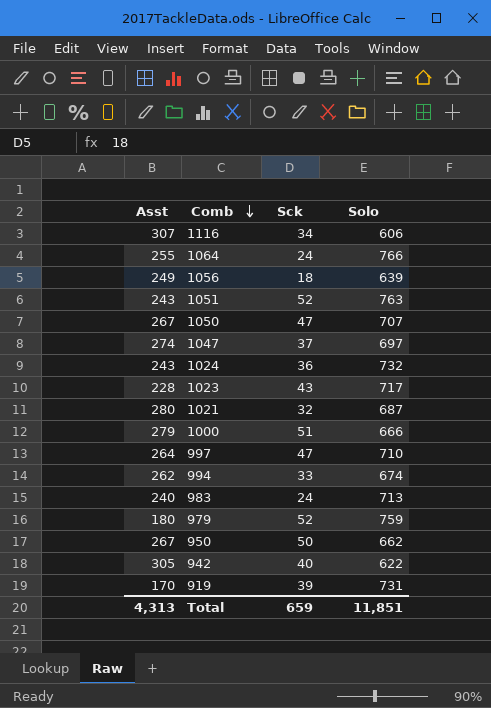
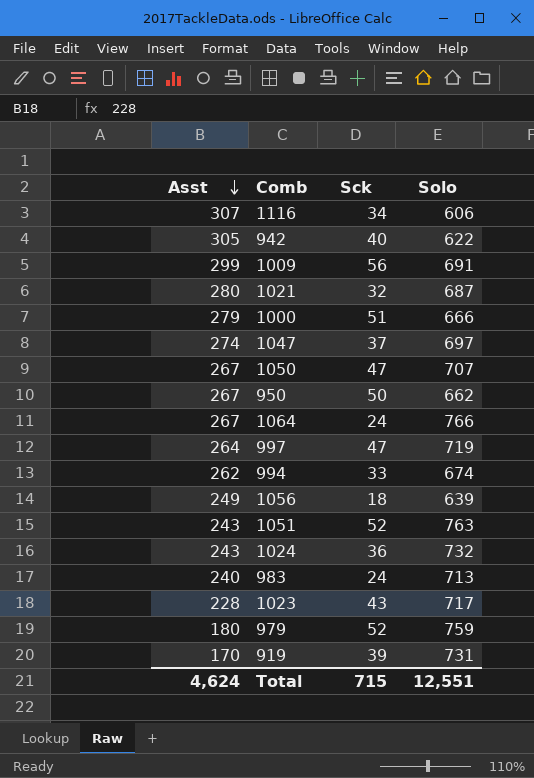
row order: Comb descending -> Asst descending
row 1009: none -> 299 | 56 | 691
1064 | Asst: 255 -> 267
997 | Solo: 710 -> 719
Total | Asst: 4,313 -> 4,624
Total | Sck: 659 -> 715
Total | Solo: 11,851 -> 12,551

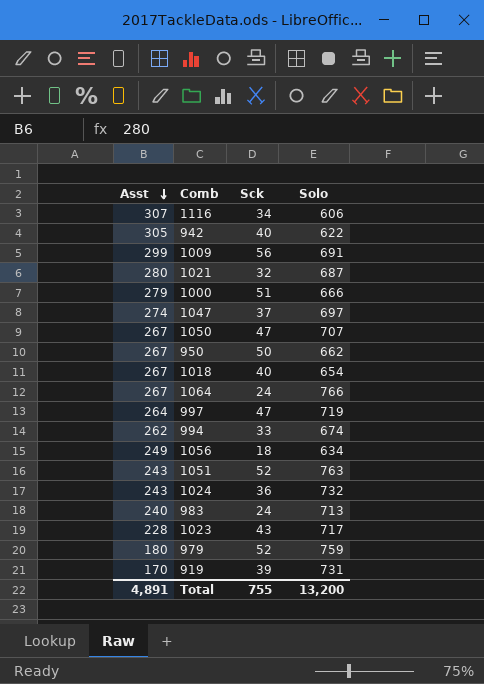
row 1018: none -> 267 | 40 | 654
1056 | Solo: 639 -> 634
Total | Asst: 4,624 -> 4,891
Total | Sck: 715 -> 755
Total | Solo: 12,551 -> 13,200

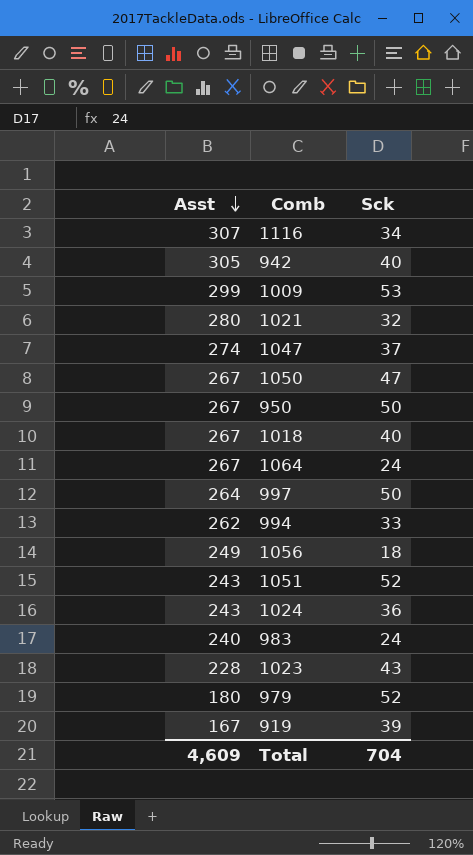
column Solo | position: 4 -> none
row 1000: 279 | 51 | 666 -> none
1009 | Sck: 56 -> 53
997 | Sck: 47 -> 50
919 | Asst: 170 -> 167
Total | Asst: 4,891 -> 4,609
Total | Sck: 755 -> 704

